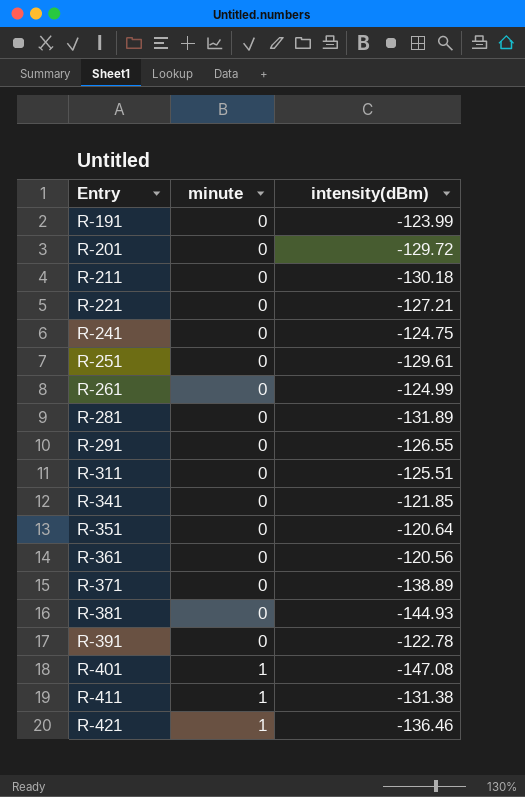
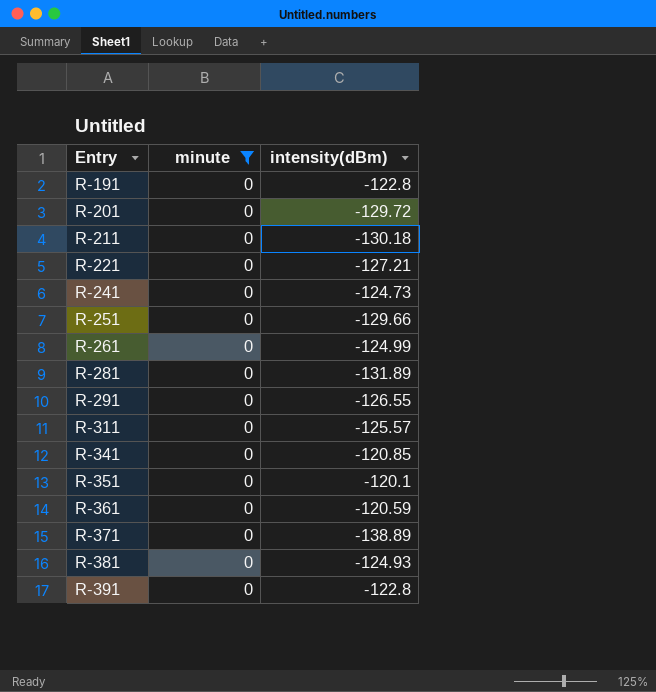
filter: none -> minute = 0
R-191 | intensity(dBm): -123.99 -> -122.8
R-241 | intensity(dBm): -124.75 -> -124.73
R-251 | intensity(dBm): -129.61 -> -129.66
R-311 | intensity(dBm): -125.51 -> -125.57
R-341 | intensity(dBm): -121.85 -> -120.85
R-351 | intensity(dBm): -120.64 -> -120.1
R-361 | intensity(dBm): -120.56 -> -120.59
R-381 | intensity(dBm): -144.93 -> -124.93
R-391 | intensity(dBm): -122.78 -> -122.8

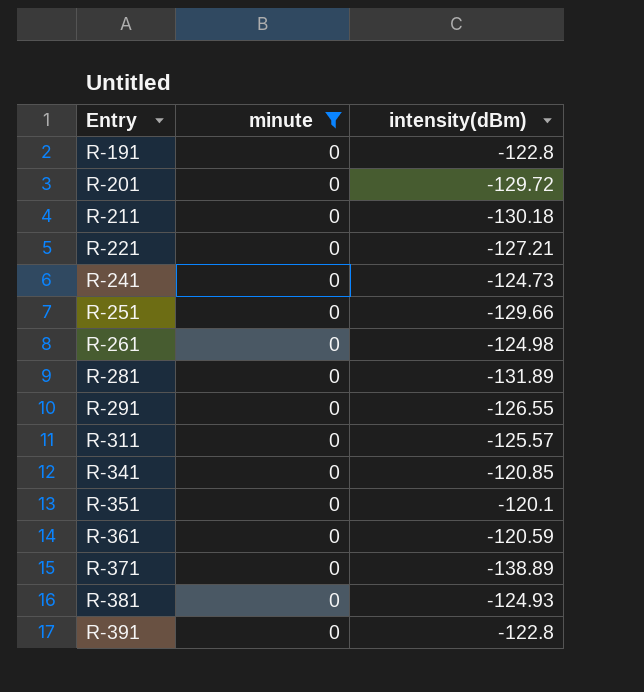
R-261 | intensity(dBm): -124.99 -> -124.98

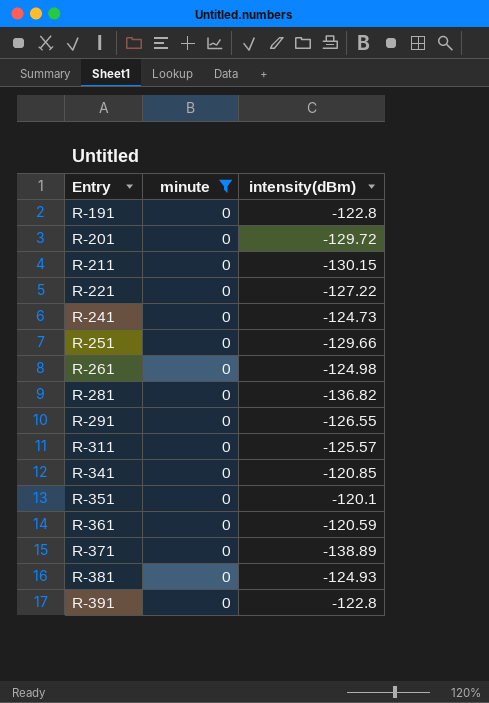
R-211 | intensity(dBm): -130.18 -> -130.15
R-221 | intensity(dBm): -127.21 -> -127.22
R-281 | intensity(dBm): -131.89 -> -136.82

